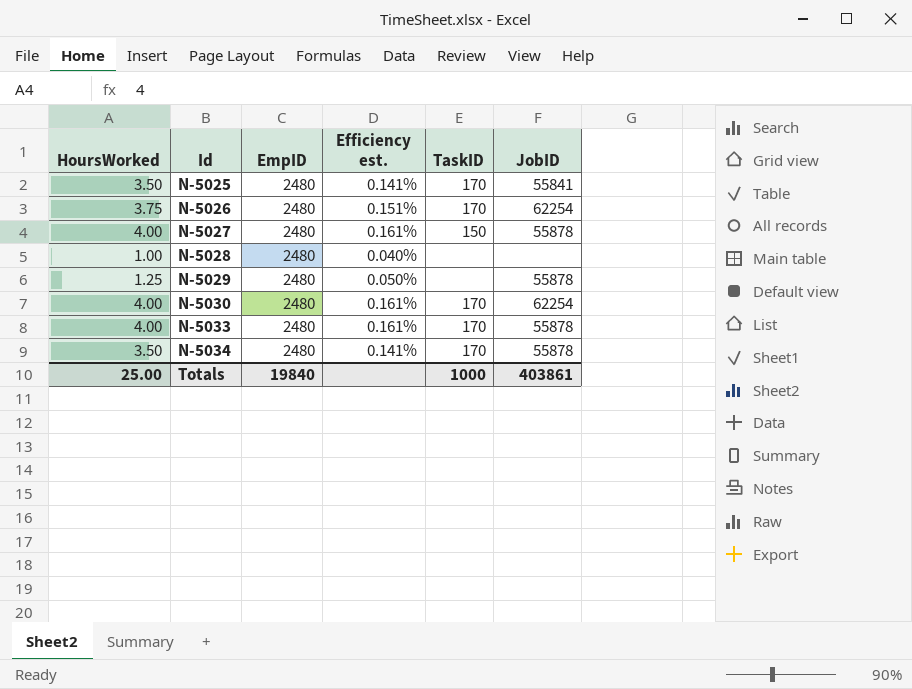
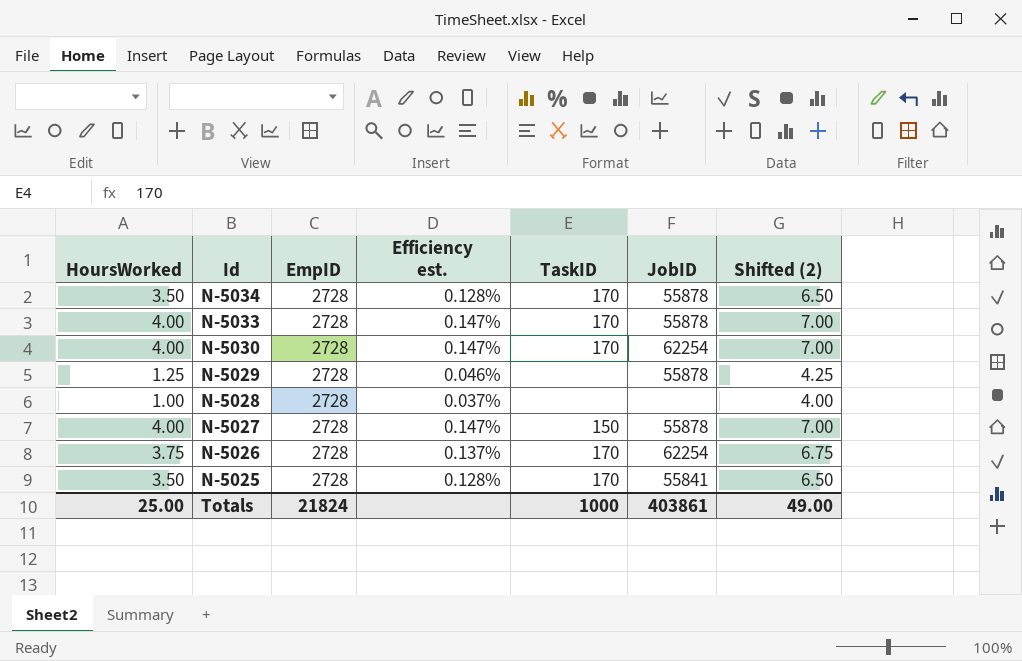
row order: Id ascending -> Id descending
column Shifted (2) | formula: none -> [HoursWorked] + 3
N-5034 | EmpID: 2480 -> 2728
N-5034 | Efficiency est.: 0.141% -> 0.128%
N-5033 | EmpID: 2480 -> 2728
N-5033 | Efficiency est.: 0.161% -> 0.147%
N-5030 | EmpID: 2480 -> 2728
N-5030 | Efficiency est.: 0.161% -> 0.147%
N-5029 | EmpID: 2480 -> 2728
N-5029 | Efficiency est.: 0.050% -> 0.046%
N-5028 | EmpID: 2480 -> 2728
N-5028 | Efficiency est.: 0.040% -> 0.037%
N-5027 | EmpID: 2480 -> 2728
N-5027 | Efficiency est.: 0.161% -> 0.147%
N-5026 | EmpID: 2480 -> 2728
N-5026 | Efficiency est.: 0.151% -> 0.137%
N-5025 | EmpID: 2480 -> 2728
N-5025 | Efficiency est.: 0.141% -> 0.128%
Totals | EmpID: 19840 -> 21824

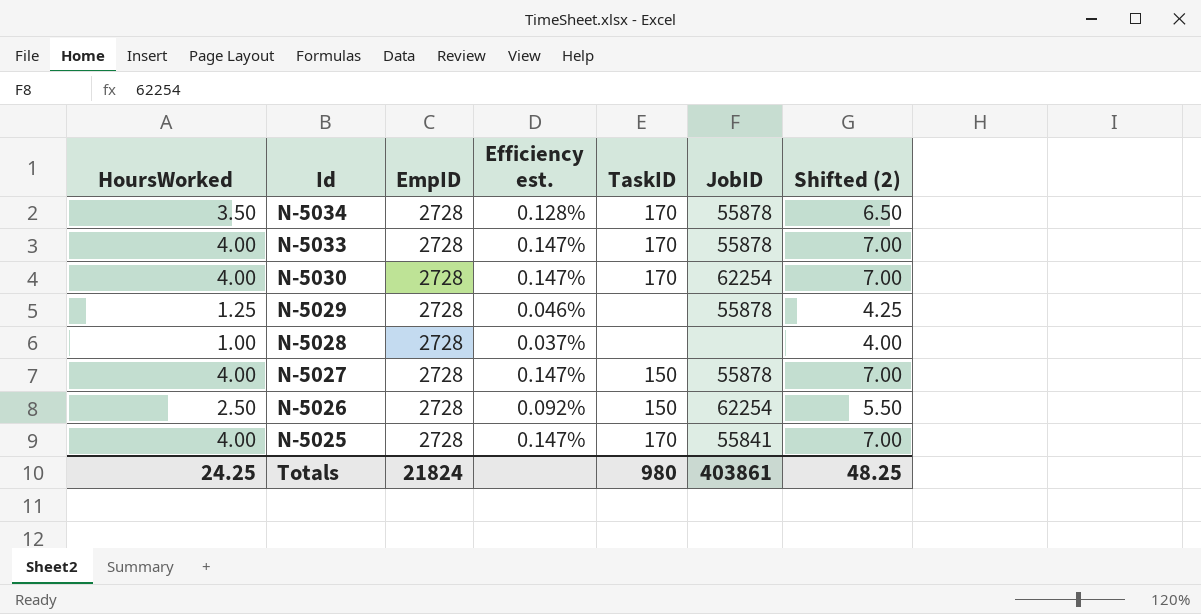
N-5026 | HoursWorked: 3.75 -> 2.50
N-5026 | Efficiency est.: 0.137% -> 0.092%
N-5026 | TaskID: 170 -> 150
N-5026 | Shifted (2): 6.75 -> 5.50
N-5025 | HoursWorked: 3.50 -> 4.00
N-5025 | Efficiency est.: 0.128% -> 0.147%
N-5025 | Shifted (2): 6.50 -> 7.00
Totals | HoursWorked: 25.00 -> 24.25
Totals | TaskID: 1000 -> 980
Totals | Shifted (2): 49.00 -> 48.25

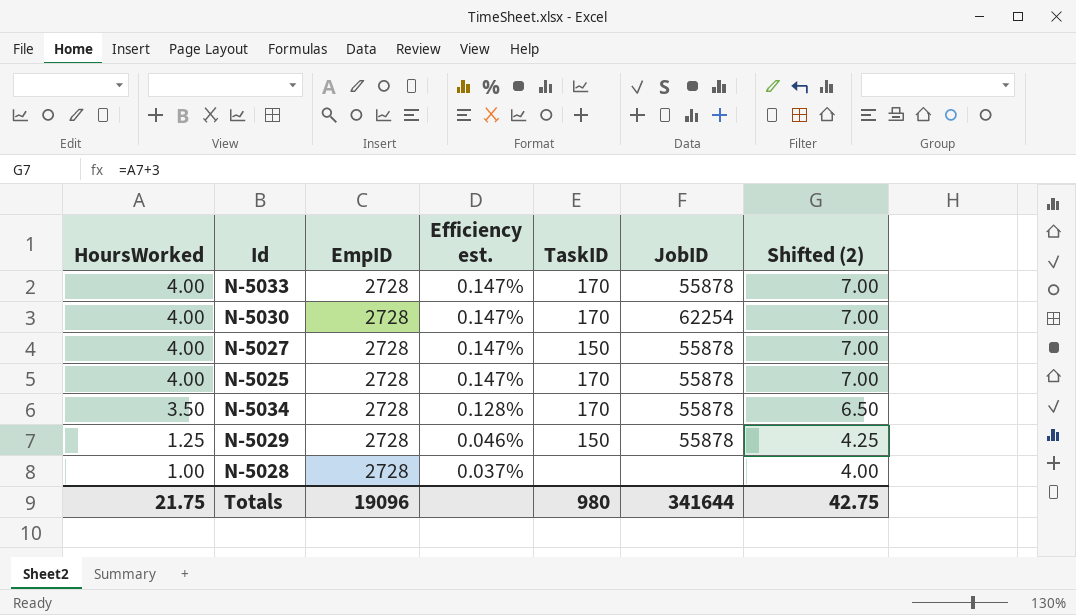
row order: Id descending -> HoursWorked descending
row N-5026: 2.50 | 2728 | 0.092% | 150 | 62254 | 5.50 -> none
N-5025 | JobID: 55841 -> 55878
N-5029 | TaskID: none -> 150
Totals | HoursWorked: 24.25 -> 21.75
Totals | EmpID: 21824 -> 19096
Totals | JobID: 403861 -> 341644
Totals | Shifted (2): 48.25 -> 42.75

